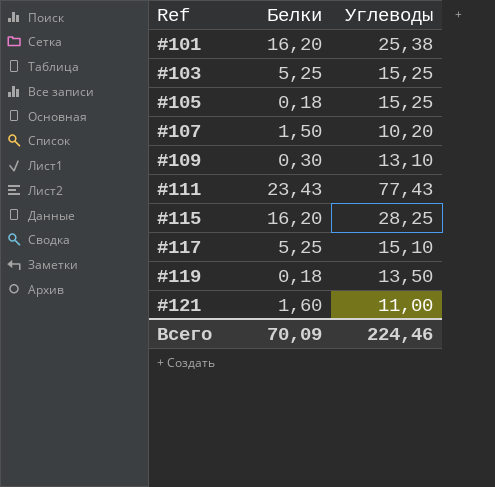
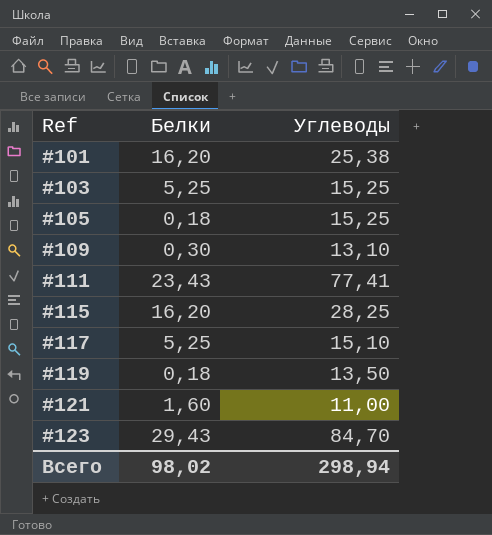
row #107: 1,50 | 10,20 -> none
#111 | Углеводы: 77,43 -> 77,41
row #123: none -> 29,43 | 84,70
Всего | Белки: 70,09 -> 98,02
Всего | Углеводы: 224,46 -> 298,94

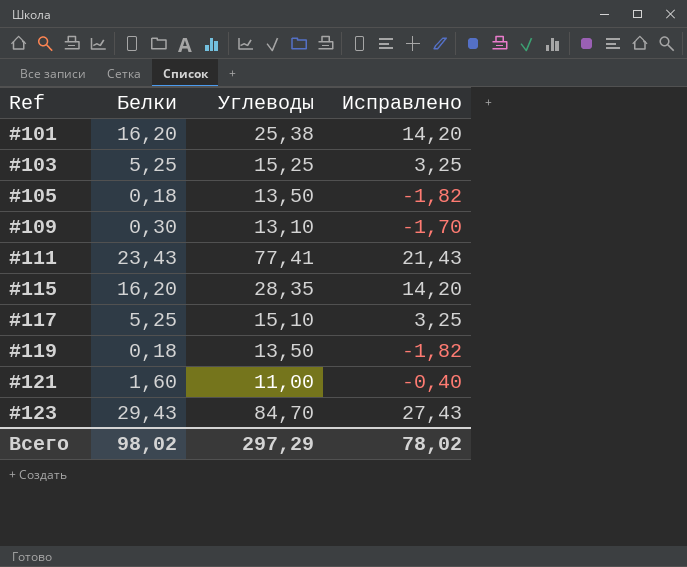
column Исправлено | formula: none -> [Белки] - 2
#105 | Углеводы: 15,25 -> 13,50
#115 | Углеводы: 28,25 -> 28,35
Всего | Углеводы: 298,94 -> 297,29

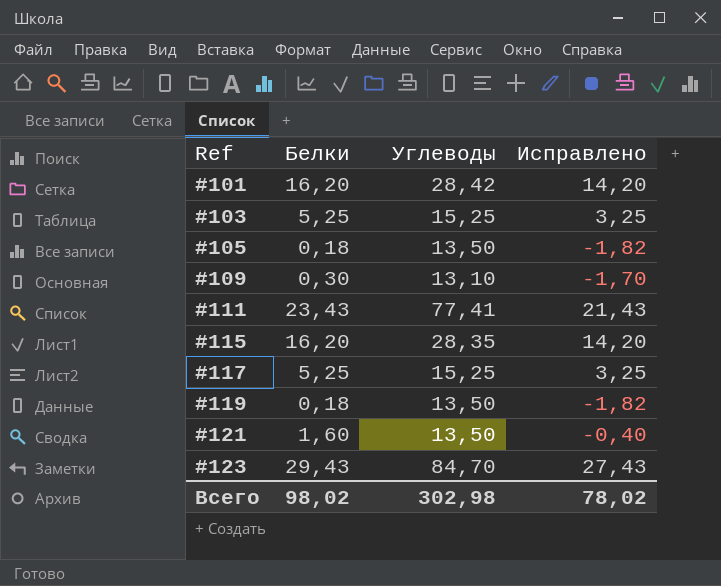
#101 | Углеводы: 25,38 -> 28,42
#117 | Углеводы: 15,10 -> 15,25
#121 | Углеводы: 11,00 -> 13,50
Всего | Углеводы: 297,29 -> 302,98

